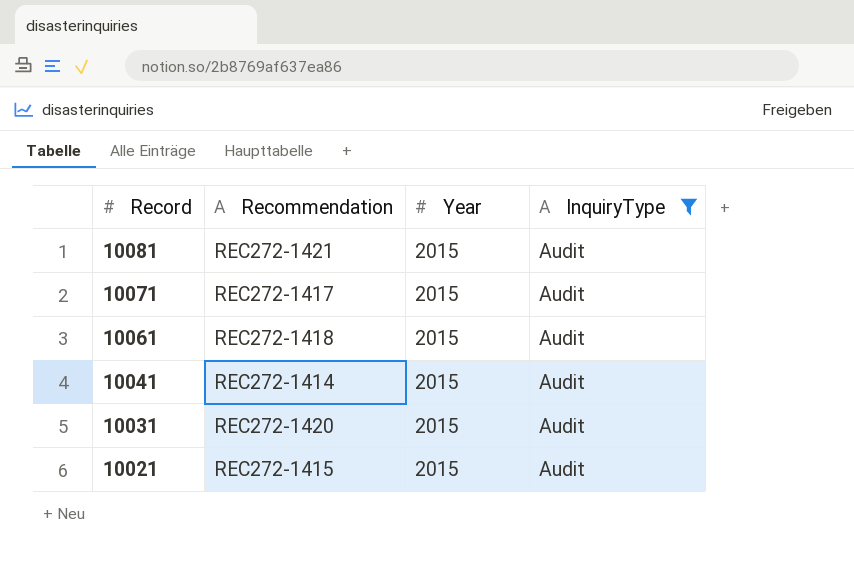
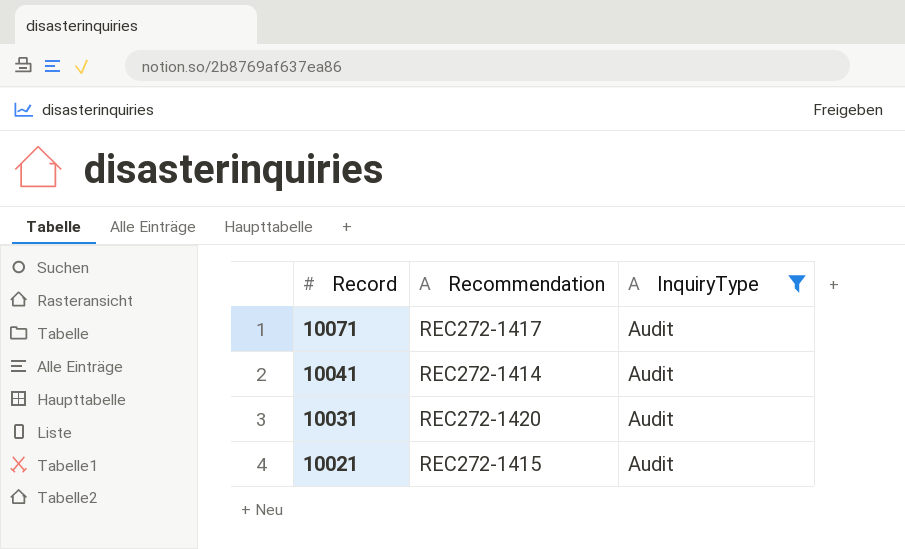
column Year | position: 3 -> none
row 10081: REC272-1421 | 2015 | Audit -> none
row 10061: REC272-1418 | 2015 | Audit -> none

